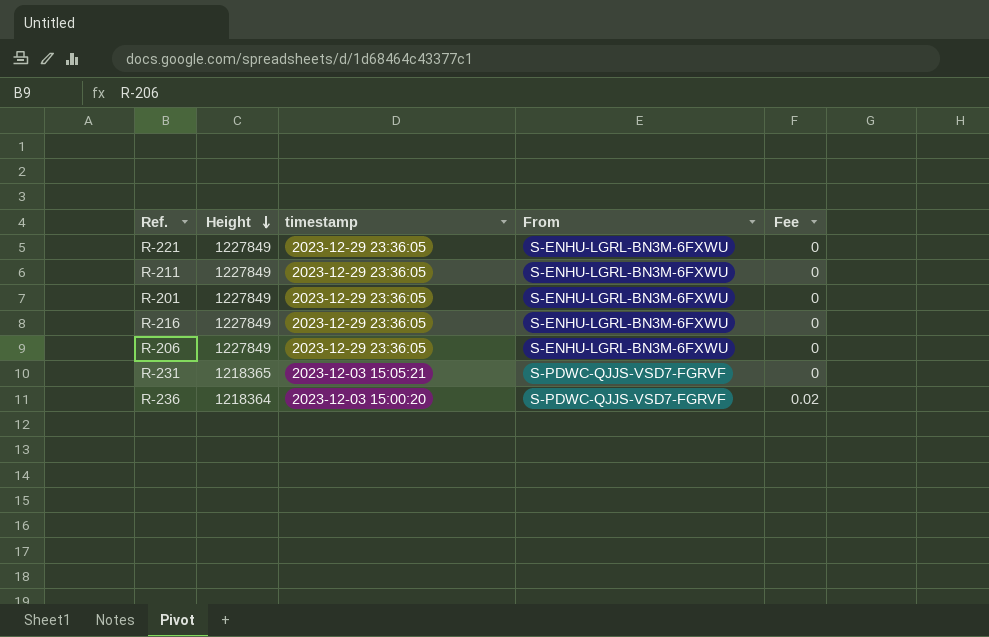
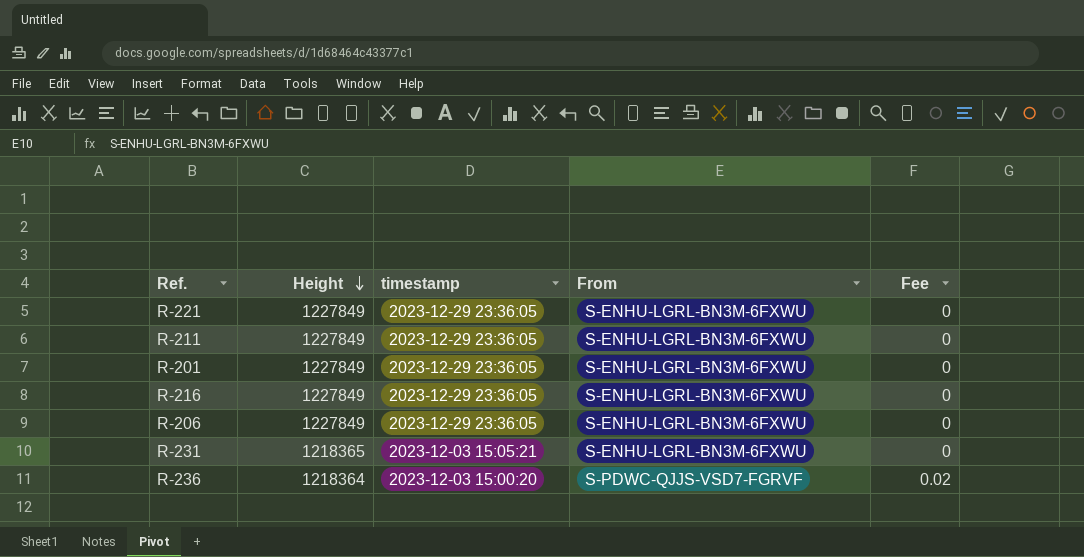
R-231 | From: S-PDWC-QJJS-VSD7-FGRVF -> S-ENHU-LGRL-BN3M-6FXWU

